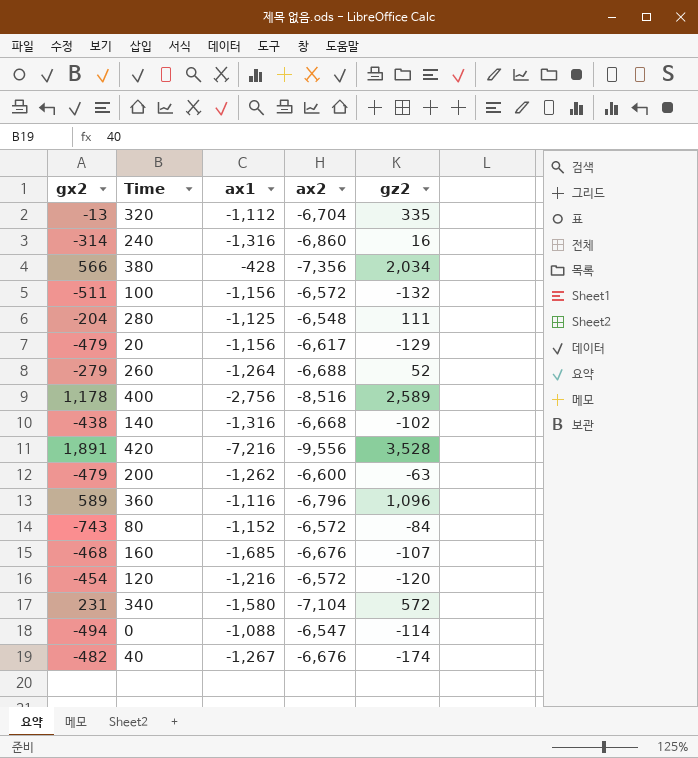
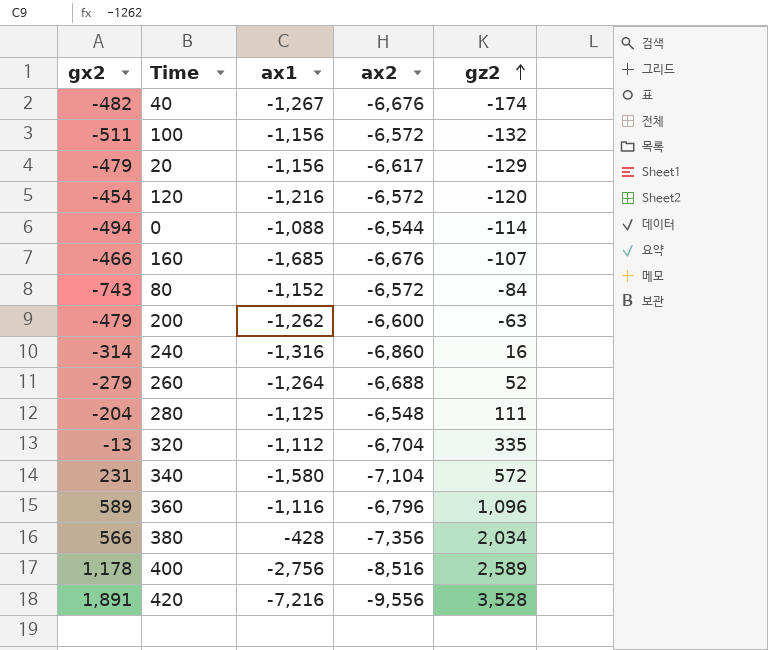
row order: none -> gz2 ascending
row 140: -438 | -1,316 | -6,668 | -102 -> none
0 | ax2: -6,547 -> -6,544
160 | gx2: -468 -> -466

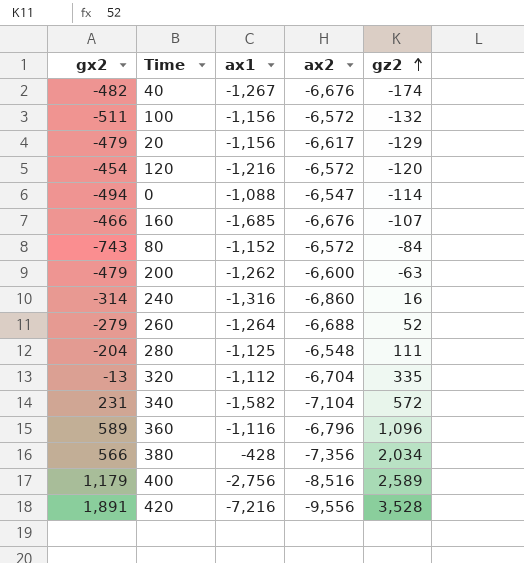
0 | ax2: -6,544 -> -6,547
340 | ax1: -1,580 -> -1,582
400 | gx2: 1,178 -> 1,179

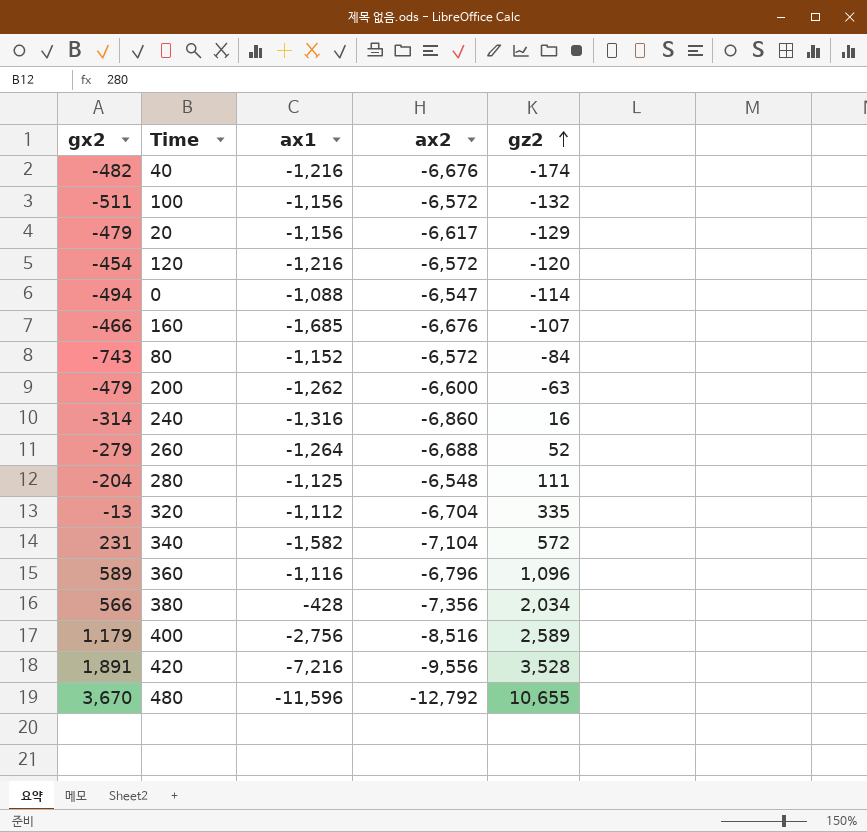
40 | ax1: -1,267 -> -1,216
row 480: none -> 3,670 | -11,596 | -12,792 | 10,655

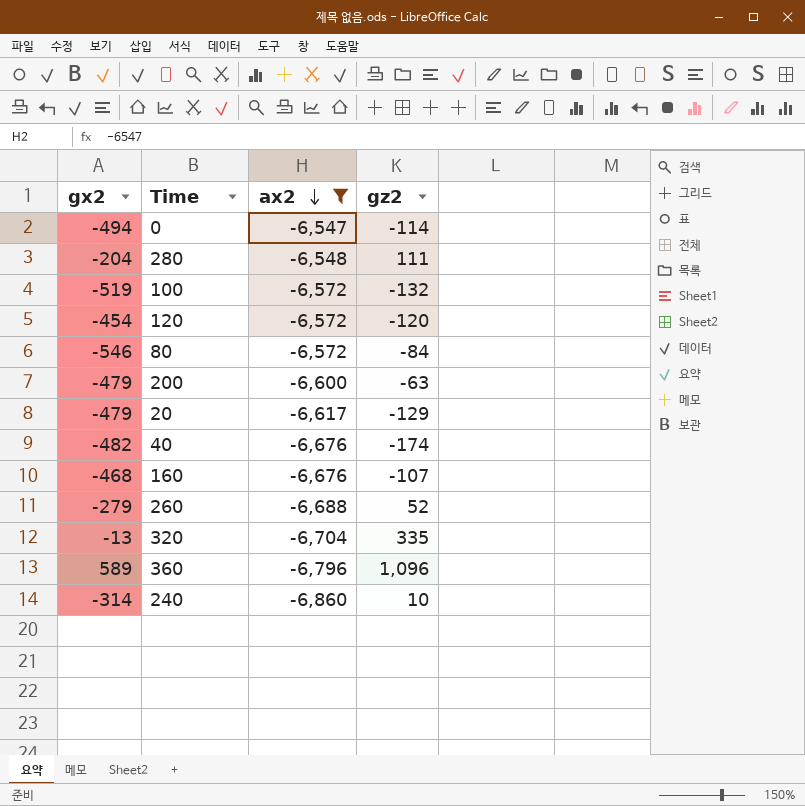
filter: none -> ax2 >= -6,860
row order: gz2 ascending -> ax2 descending
column ax1 | position: 3 -> none
100 | gx2: -511 -> -519
80 | gx2: -743 -> -546
160 | gx2: -466 -> -468
240 | gz2: 16 -> 10

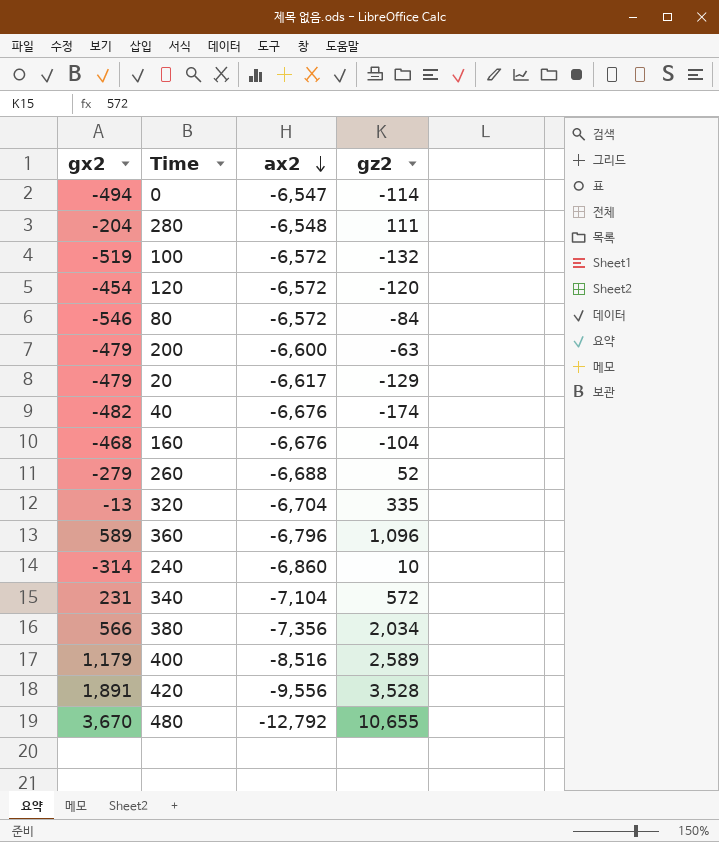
filter: ax2 >= -6,860 -> none
160 | gz2: -107 -> -104

